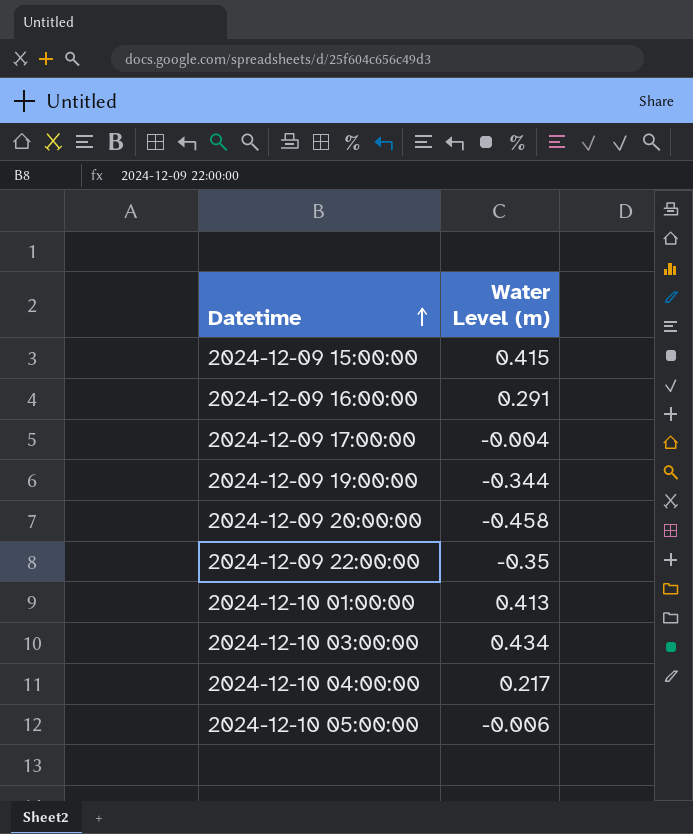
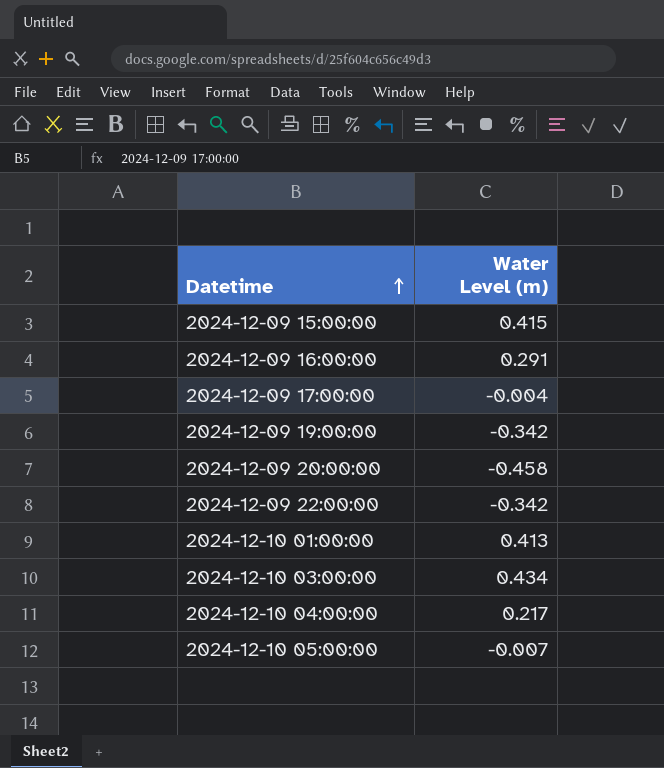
2024-12-09 19:00:00 | Water Level (m): -0.344 -> -0.342
2024-12-09 22:00:00 | Water Level (m): -0.35 -> -0.342
2024-12-10 05:00:00 | Water Level (m): -0.006 -> -0.007

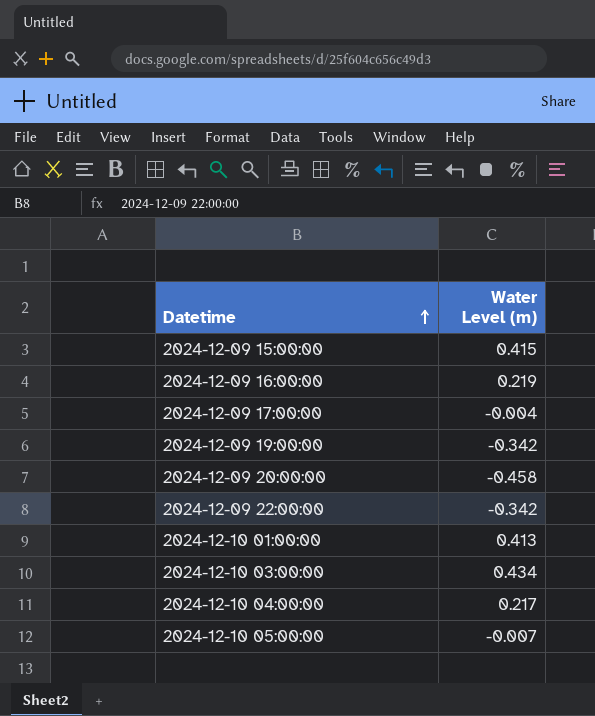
2024-12-09 16:00:00 | Water Level (m): 0.291 -> 0.219

